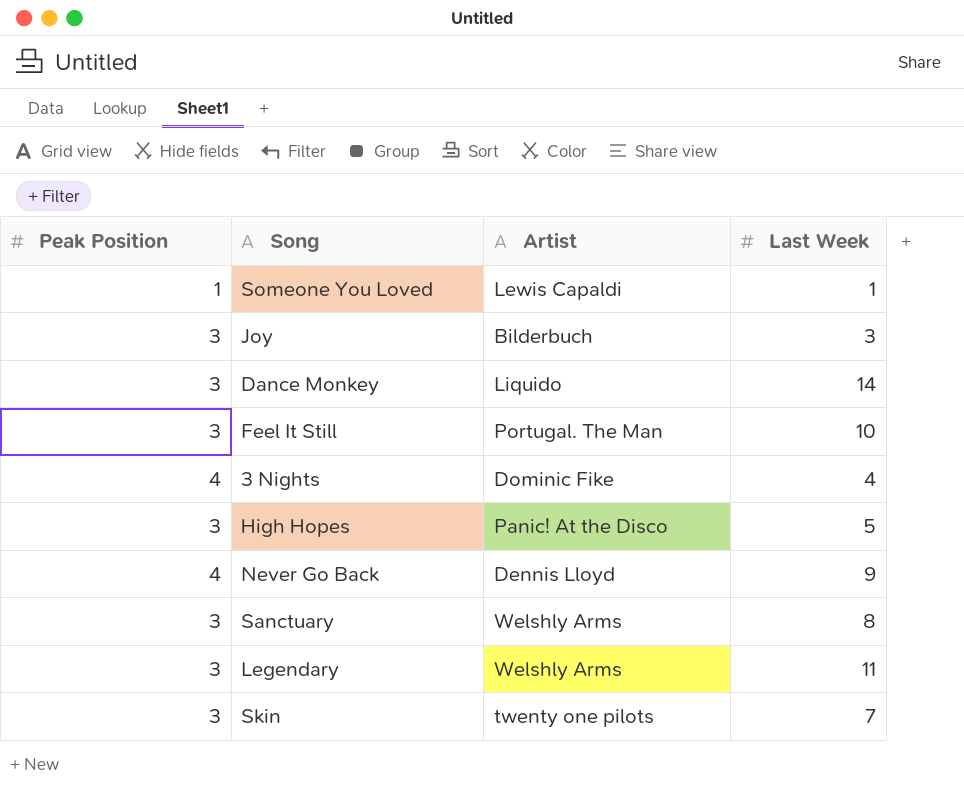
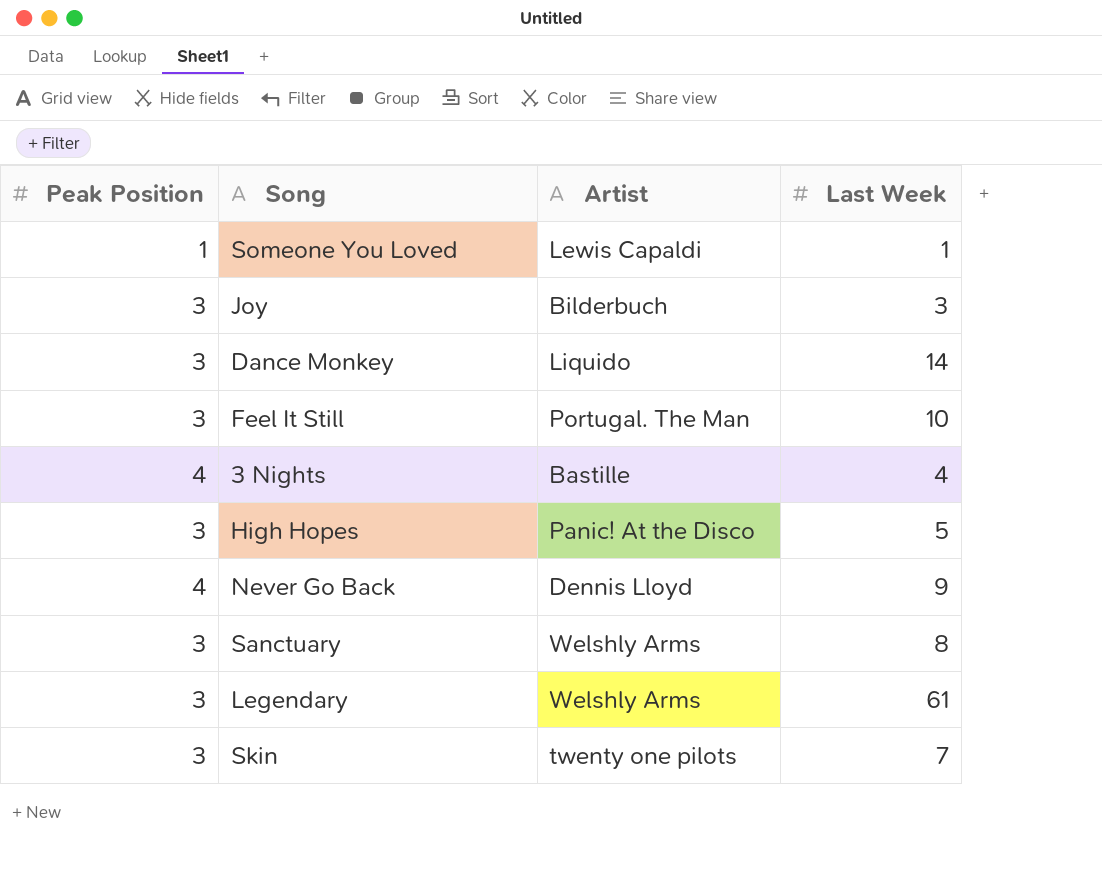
3 Nights | Artist: Dominic Fike -> Bastille
Legendary | Last Week: 11 -> 61

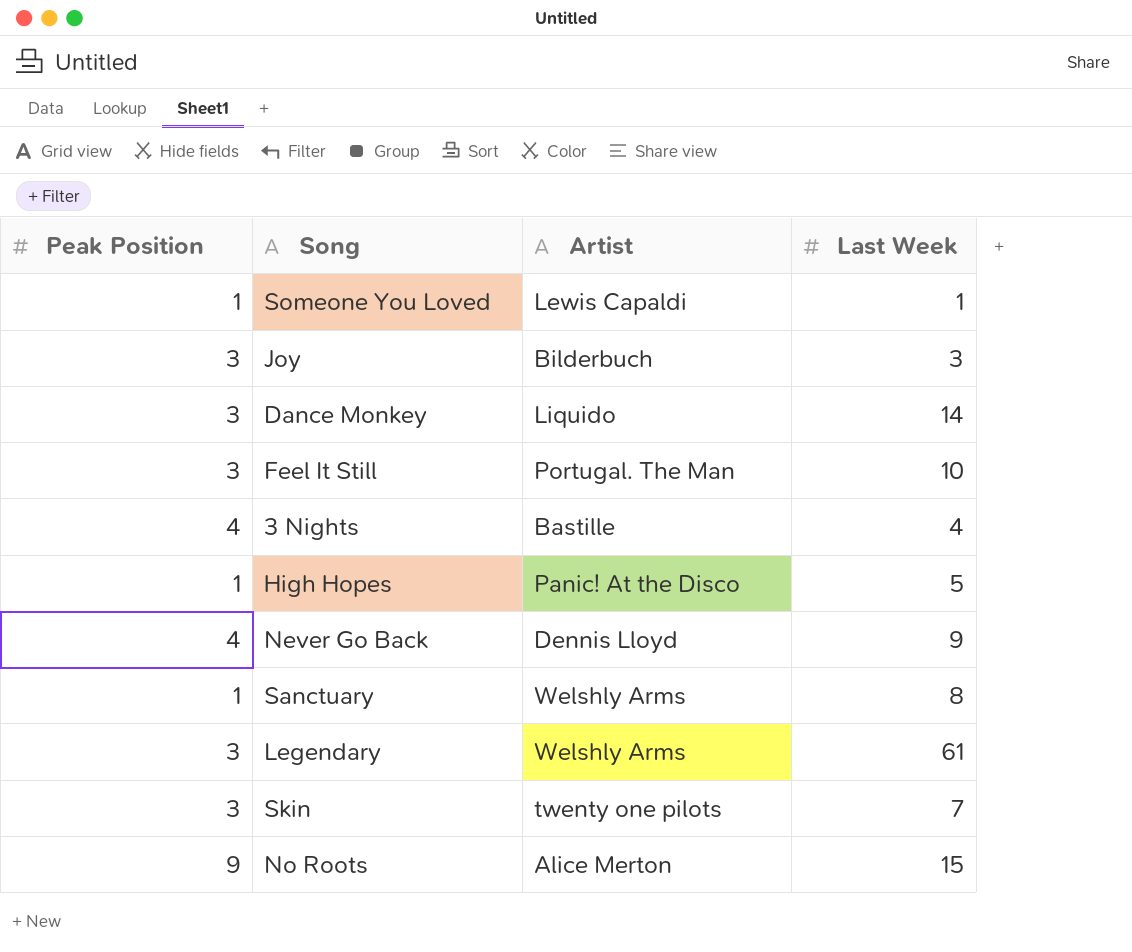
High Hopes | Peak Position: 3 -> 1
Sanctuary | Peak Position: 3 -> 1
row No Roots: none -> 9 | Alice Merton | 15

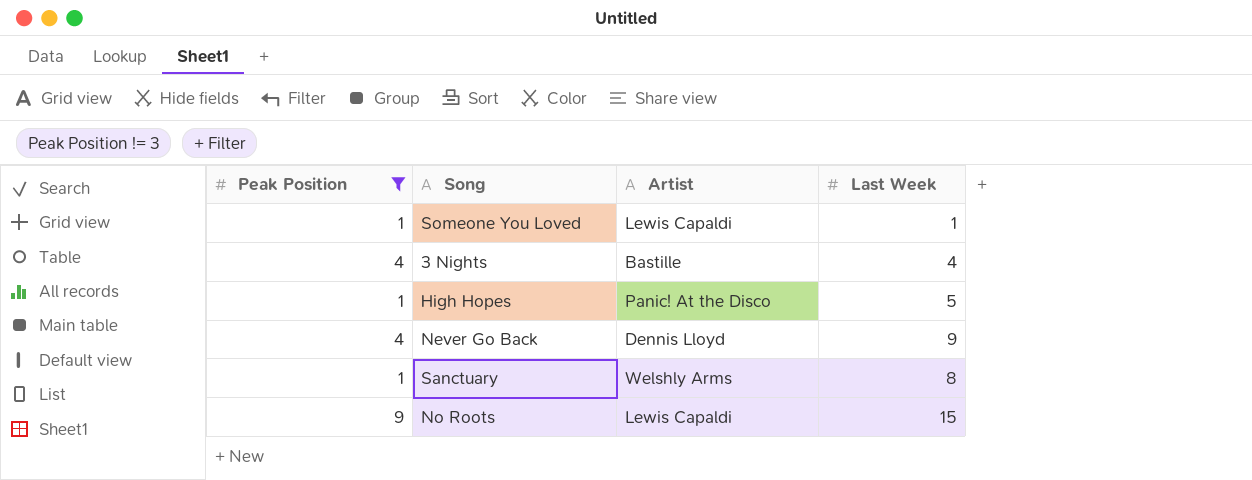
filter: none -> Peak Position != 3
No Roots | Artist: Alice Merton -> Lewis Capaldi

